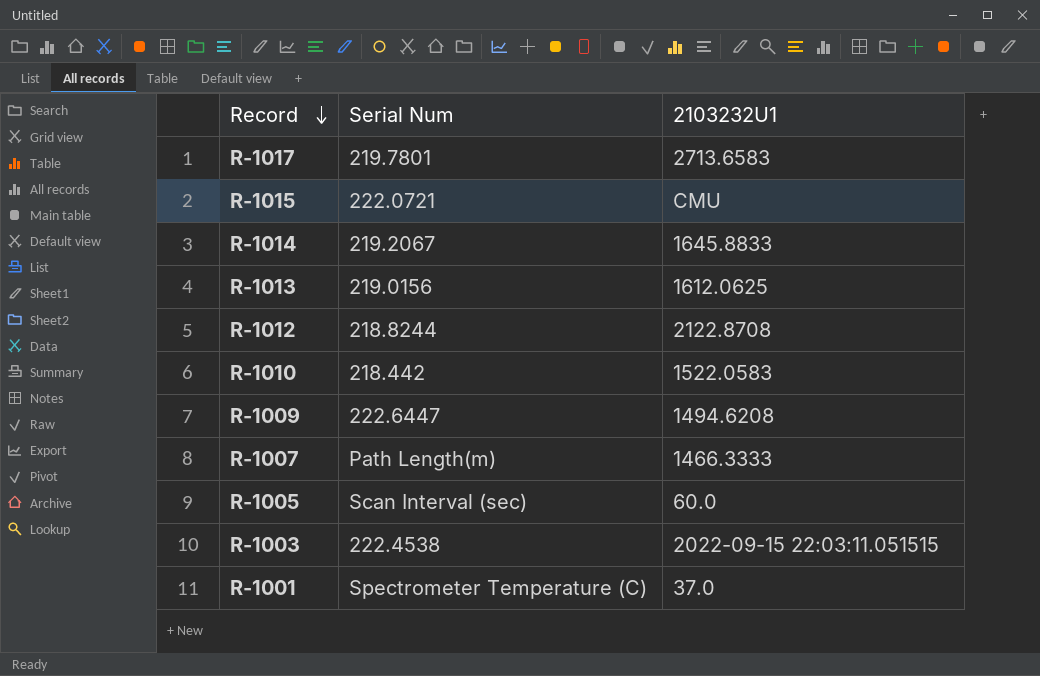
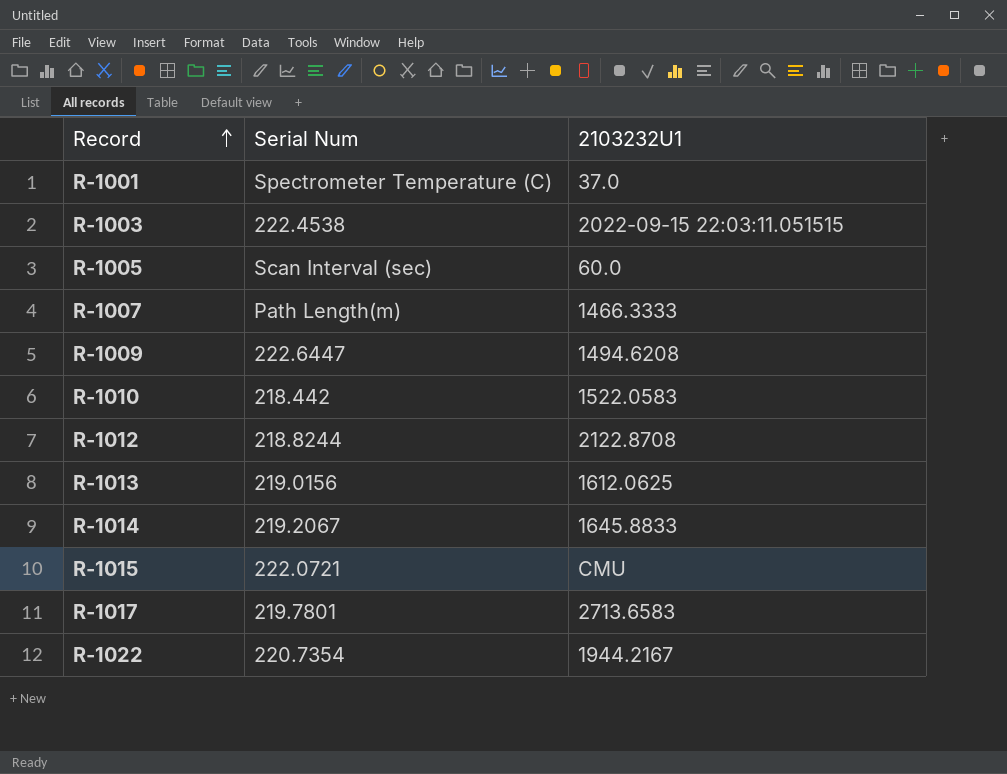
row order: Record descending -> Record ascending
row R-1022: none -> 220.7354 | 1944.2167

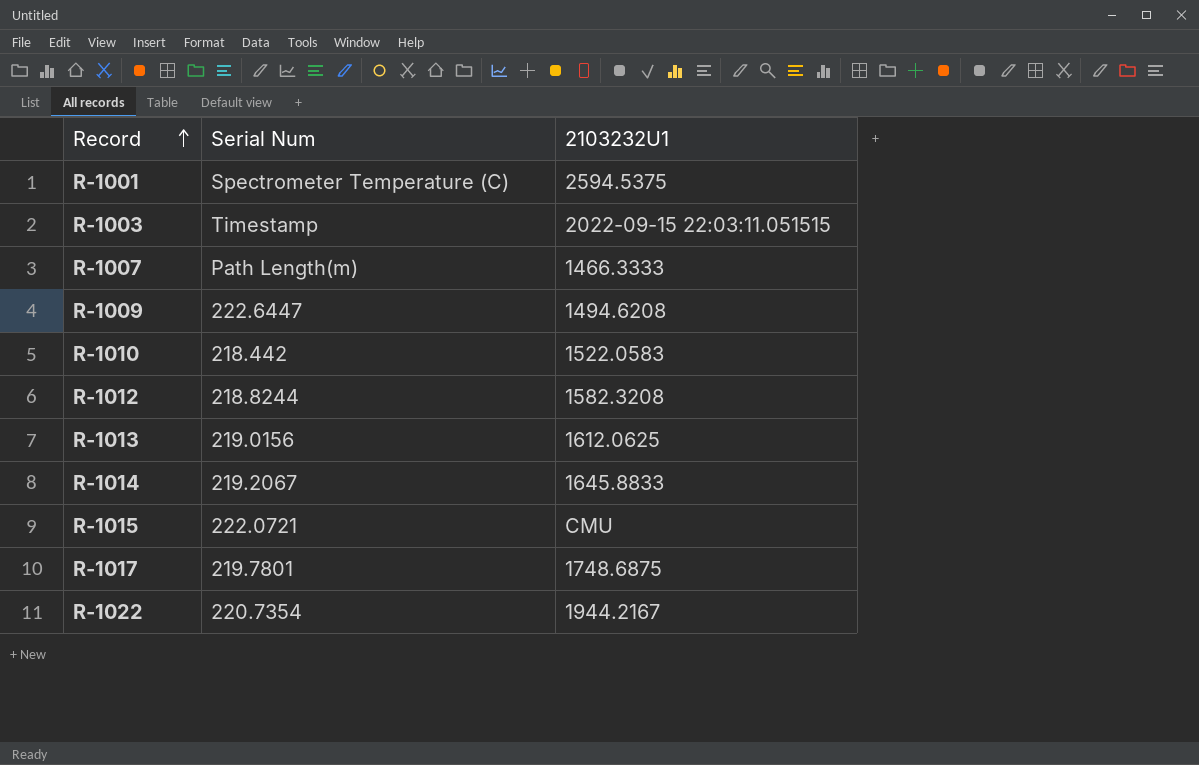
row R-1005: Scan Interval (sec) | 60.0 -> none
R-1001 | 2103232U1: 37.0 -> 2594.5375
R-1003 | Serial Num: 222.4538 -> Timestamp
R-1012 | 2103232U1: 2122.8708 -> 1582.3208
R-1017 | 2103232U1: 2713.6583 -> 1748.6875

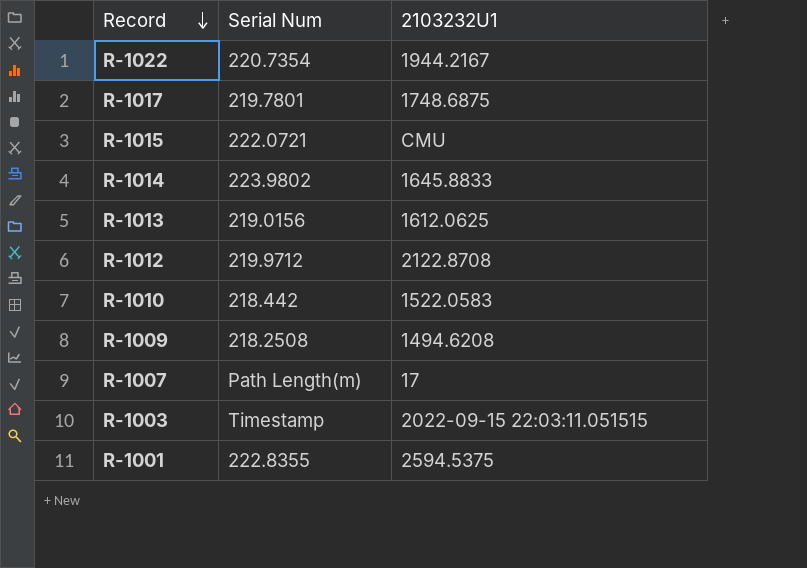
row order: Record ascending -> Record descending
R-1014 | Serial Num: 219.2067 -> 223.9802
R-1012 | Serial Num: 218.8244 -> 219.9712
R-1012 | 2103232U1: 1582.3208 -> 2122.8708
R-1009 | Serial Num: 222.6447 -> 218.2508
R-1007 | 2103232U1: 1466.3333 -> 17
R-1001 | Serial Num: Spectrometer Temperature (C) -> 222.8355

